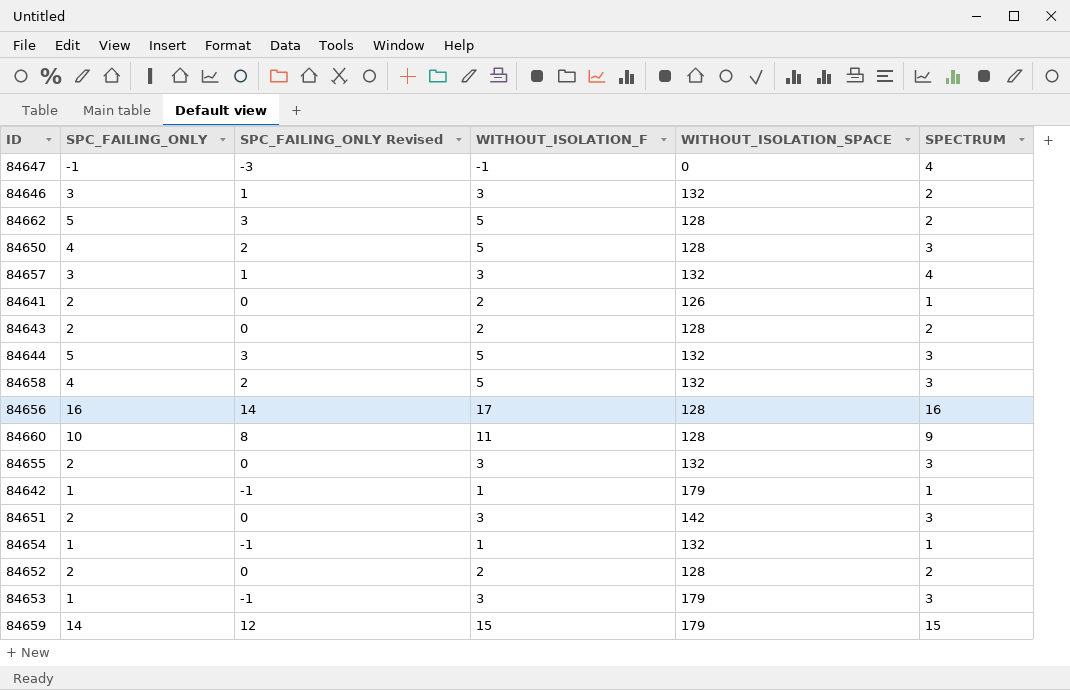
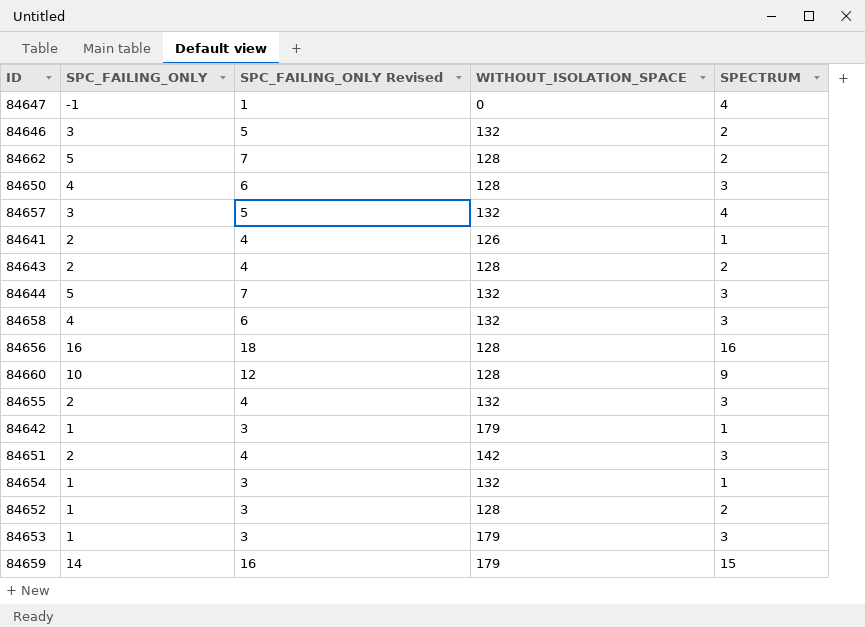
column WITHOUT_ISOLATION_F | position: 4 -> none
column SPC_FAILING_ONLY Revised | formula: [SPC_FAILING_ONLY] - 2 -> [SPC_FAILING_ONLY] + 2
84652 | SPC_FAILING_ONLY: 2 -> 1

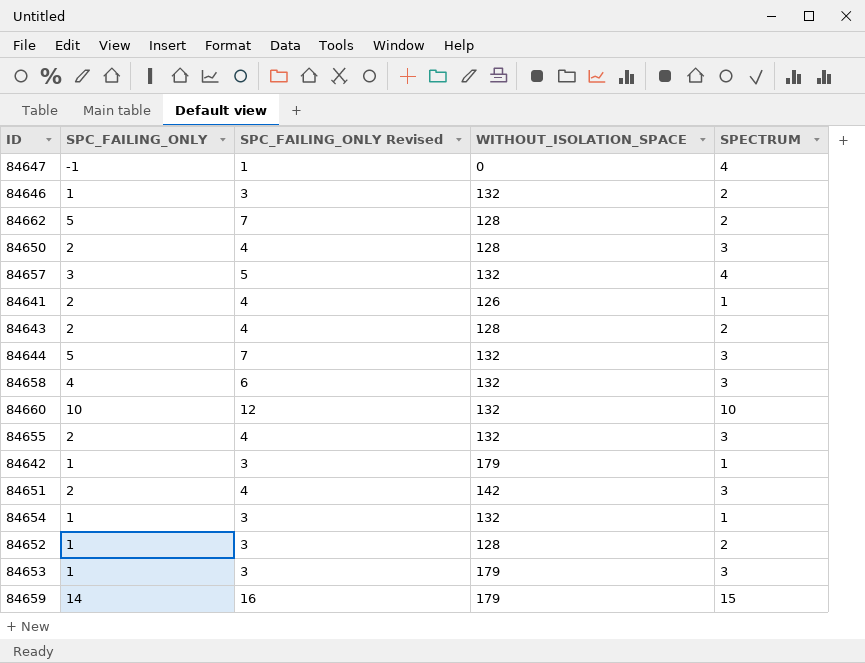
row 84656: 16 | 18 | 128 | 16 -> none
84646 | SPC_FAILING_ONLY: 3 -> 1
84646 | SPC_FAILING_ONLY Revised: 5 -> 3
84650 | SPC_FAILING_ONLY: 4 -> 2
84650 | SPC_FAILING_ONLY Revised: 6 -> 4
84660 | WITHOUT_ISOLATION_SPACE: 128 -> 132
84660 | SPECTRUM: 9 -> 10

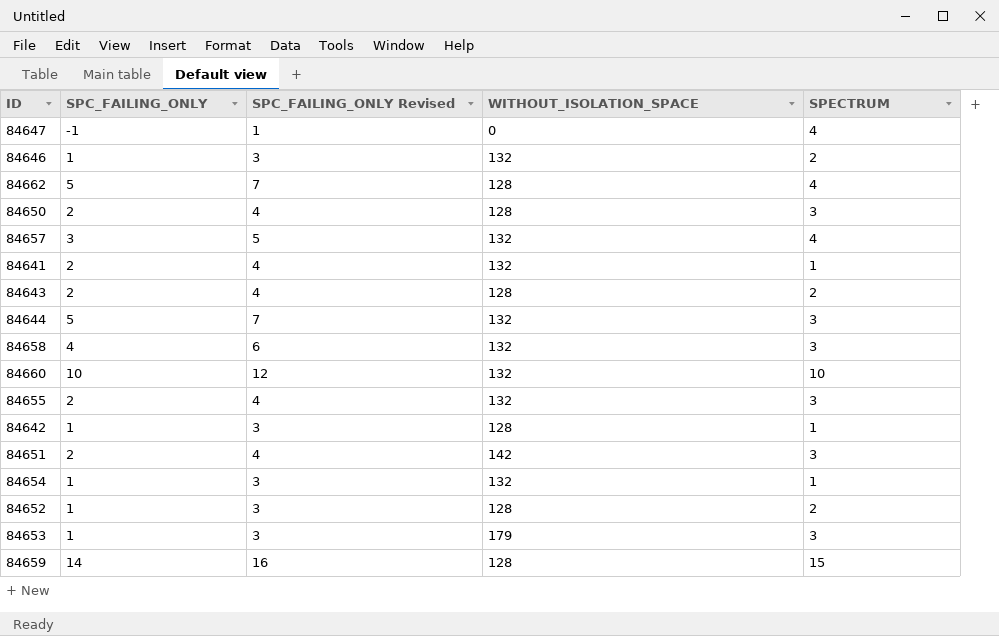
84662 | SPECTRUM: 2 -> 4
84641 | WITHOUT_ISOLATION_SPACE: 126 -> 132
84642 | WITHOUT_ISOLATION_SPACE: 179 -> 128
84659 | WITHOUT_ISOLATION_SPACE: 179 -> 128

